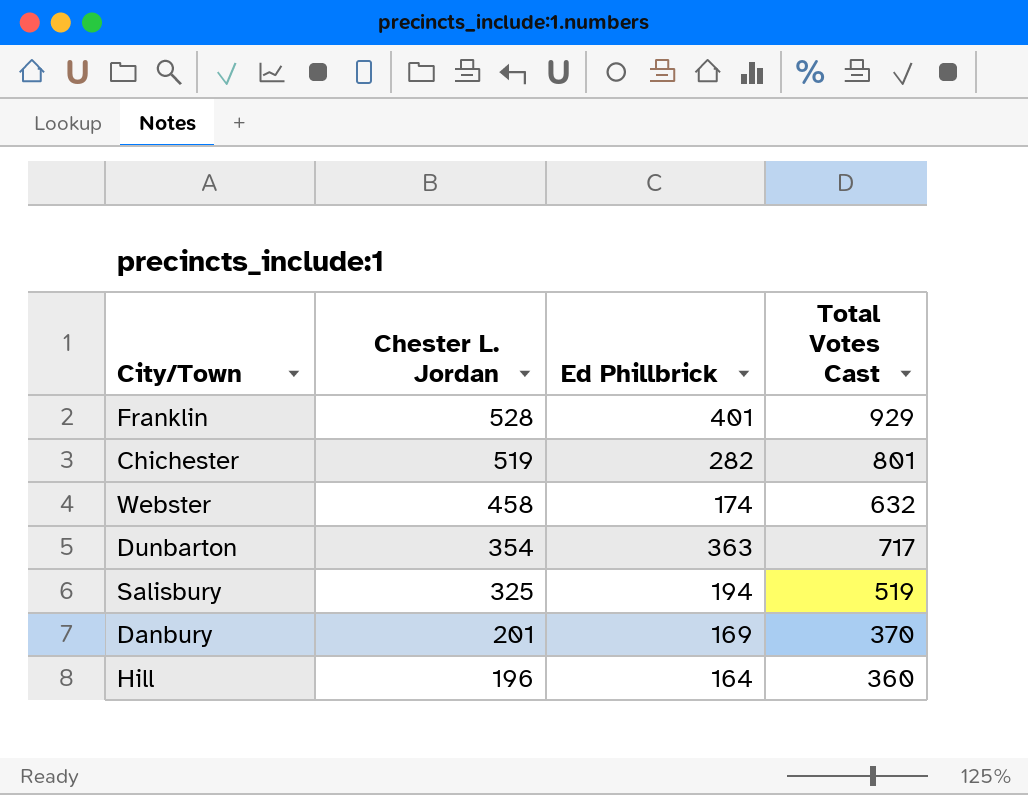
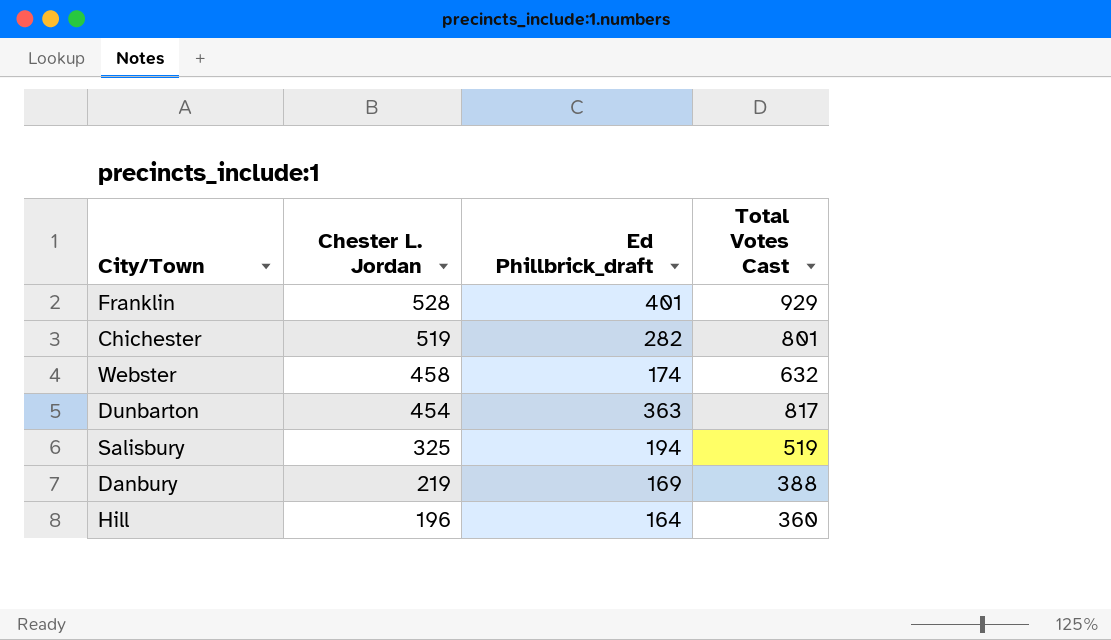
column name: Ed Phillbrick -> Ed Phillbrick_draft
Dunbarton | Chester L. Jordan: 354 -> 454
Dunbarton | Total Votes Cast: 717 -> 817
Danbury | Chester L. Jordan: 201 -> 219
Danbury | Total Votes Cast: 370 -> 388

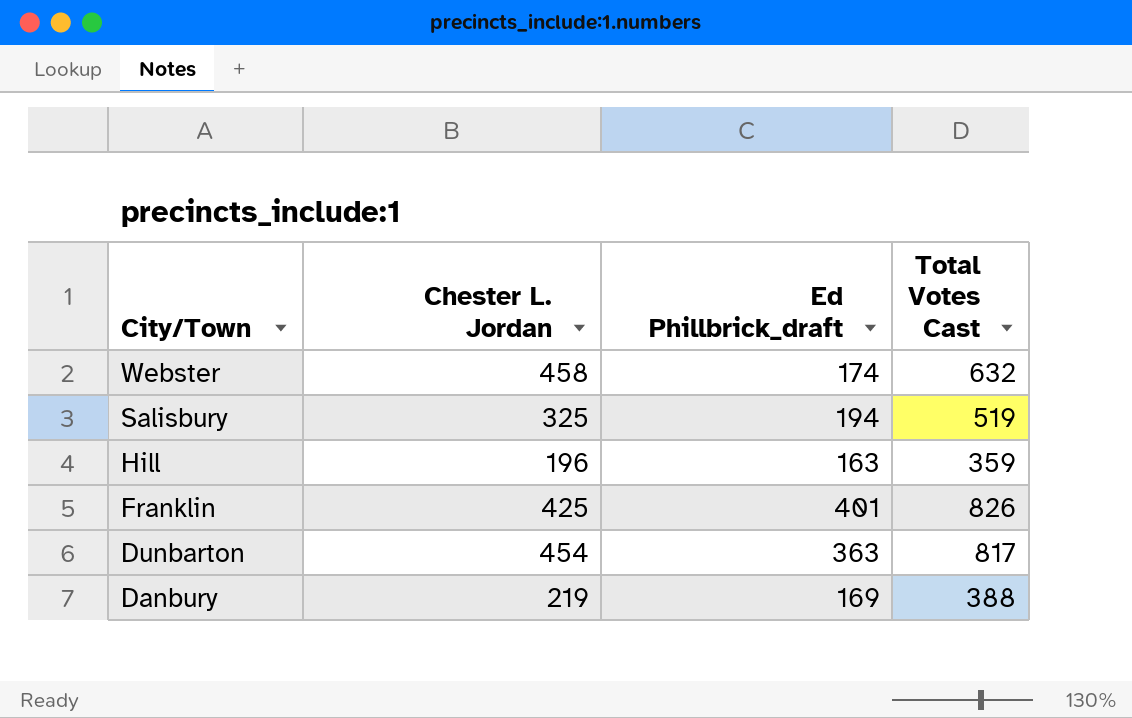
row order: Chester L. Jordan descending -> City/Town descending
row Chichester: 519 | 282 | 801 -> none
Hill | Ed Phillbrick_draft: 164 -> 163
Hill | Total Votes Cast: 360 -> 359
Franklin | Chester L. Jordan: 528 -> 425
Franklin | Total Votes Cast: 929 -> 826

